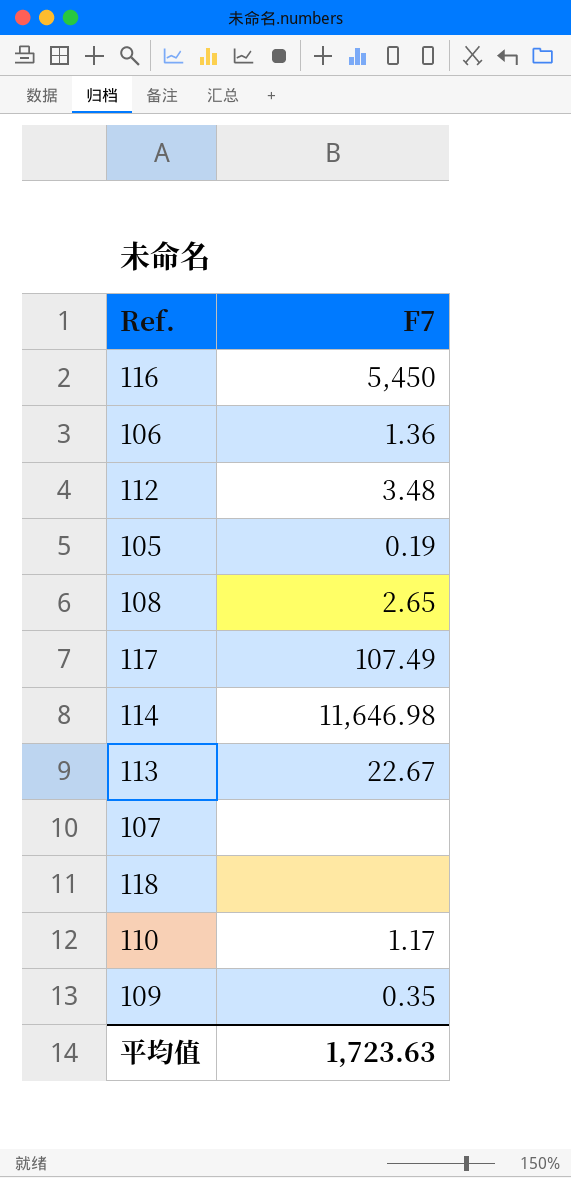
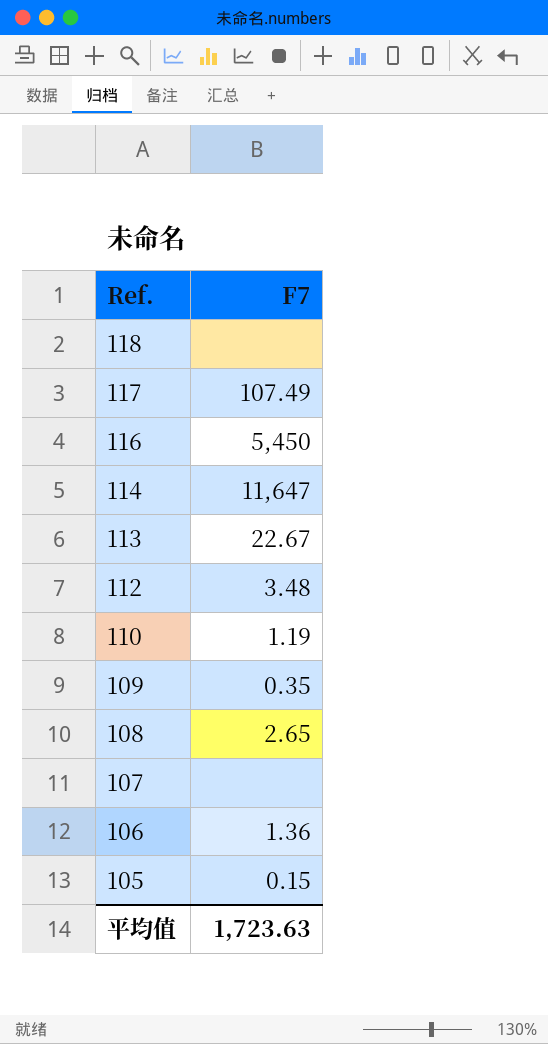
row order: none -> Ref. descending
114 | F7: 11,646.98 -> 11,647
110 | F7: 1.17 -> 1.19
105 | F7: 0.19 -> 0.15

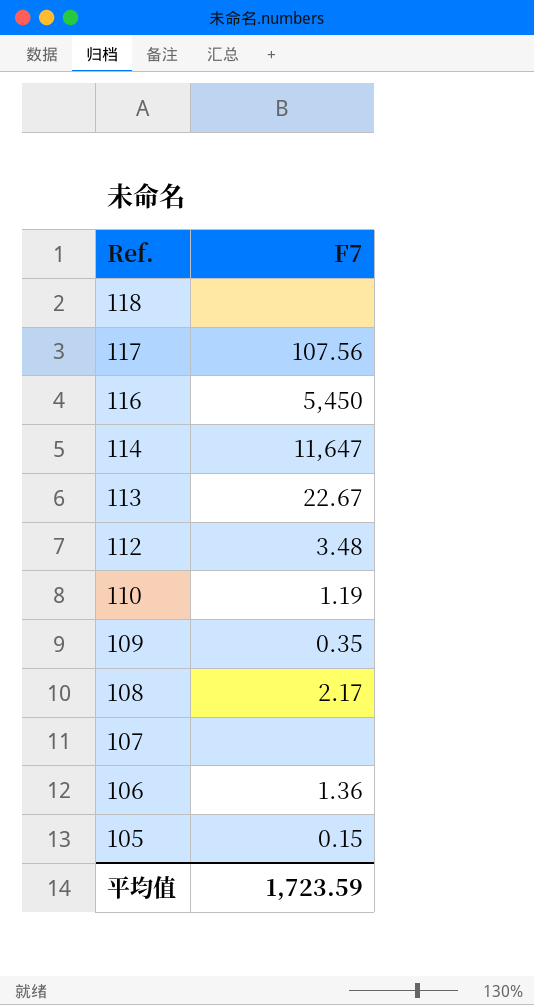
117 | F7: 107.49 -> 107.56
108 | F7: 2.65 -> 2.17
平均值 | F7: 1,723.63 -> 1,723.59

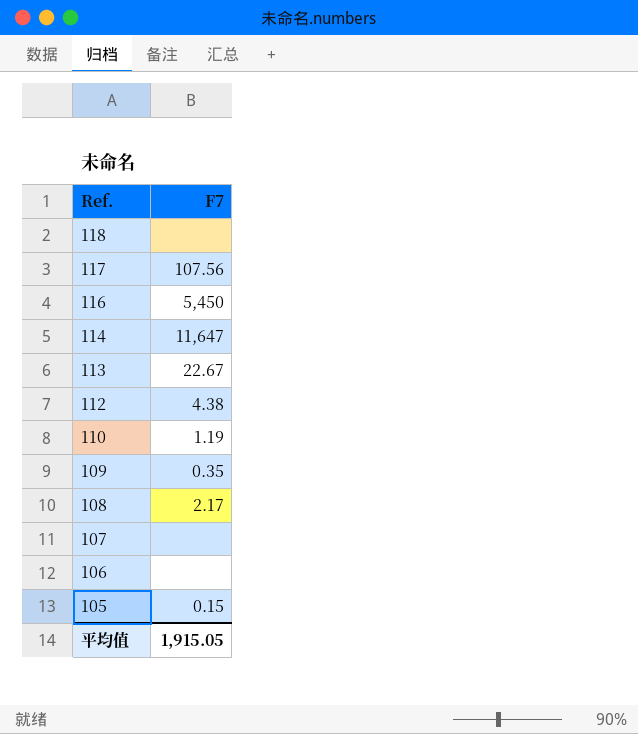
112 | F7: 3.48 -> 4.38
106 | F7: 1.36 -> none
平均值 | F7: 1,723.59 -> 1,915.05

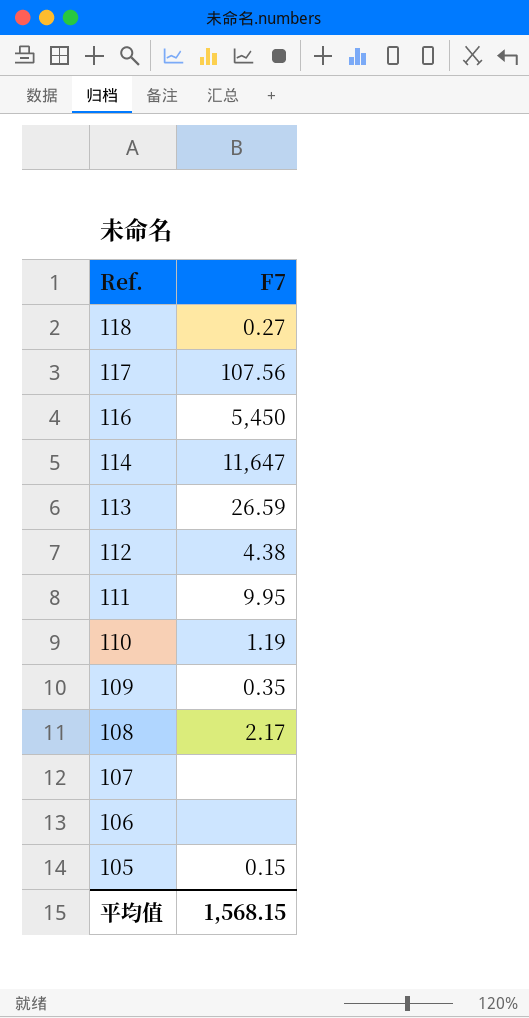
118 | F7: none -> 0.27
113 | F7: 22.67 -> 26.59
row 111: none -> 9.95
平均值 | F7: 1,915.05 -> 1,568.15

